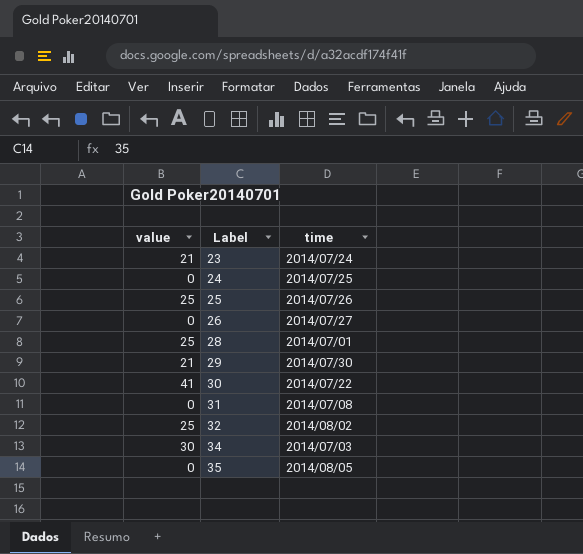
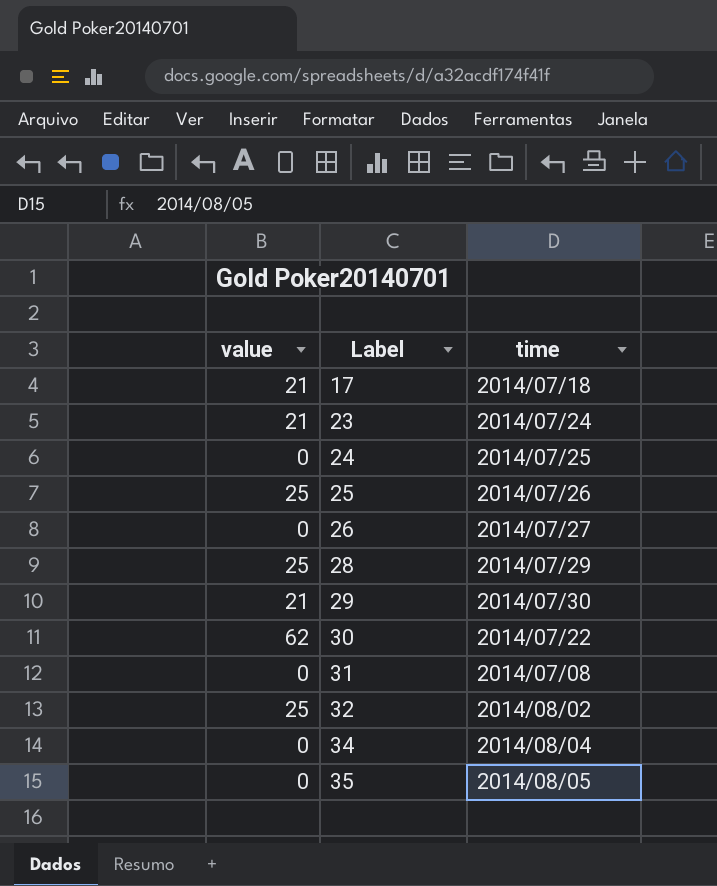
row 17: none -> 21 | 2014/07/18
28 | time: 2014/07/01 -> 2014/07/29
30 | value: 41 -> 62
34 | value: 30 -> 0
34 | time: 2014/07/03 -> 2014/08/04

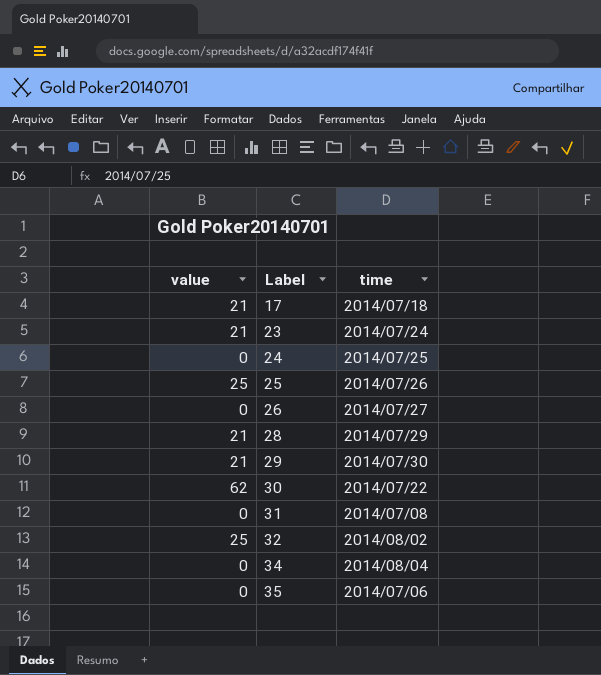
28 | value: 25 -> 21
35 | time: 2014/08/05 -> 2014/07/06

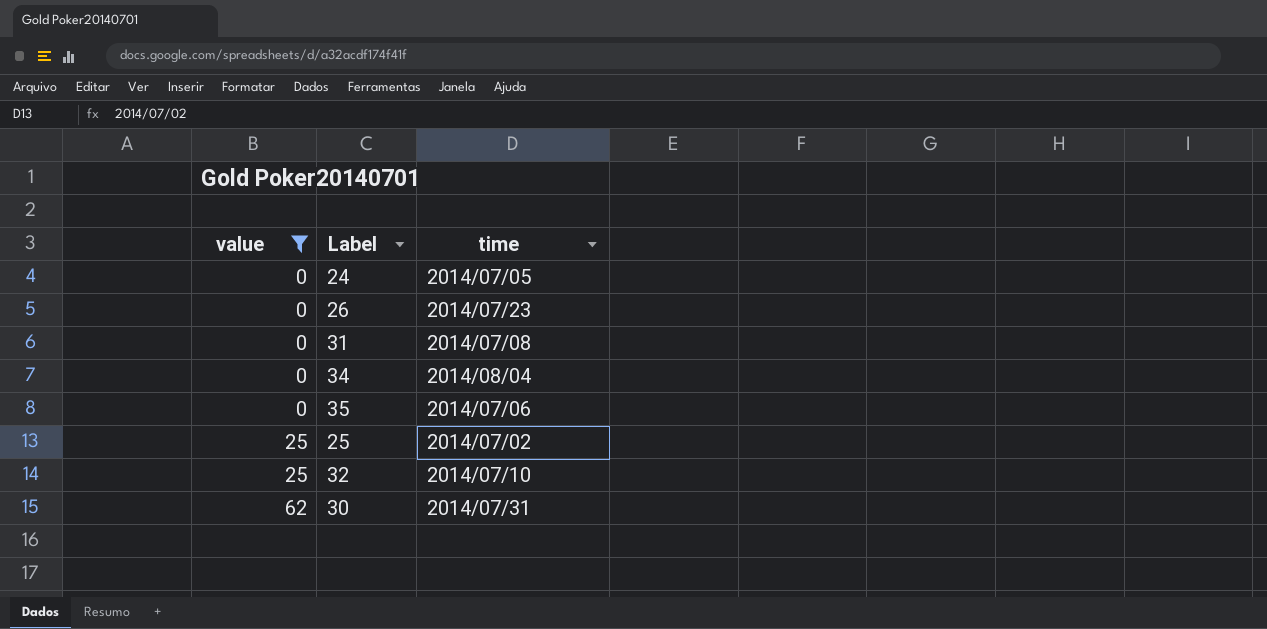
filter: none -> value != 21
row order: Label ascending -> value ascending
24 | time: 2014/07/25 -> 2014/07/05
26 | time: 2014/07/27 -> 2014/07/23
25 | time: 2014/07/26 -> 2014/07/02
32 | time: 2014/08/02 -> 2014/07/10
30 | time: 2014/07/22 -> 2014/07/31

